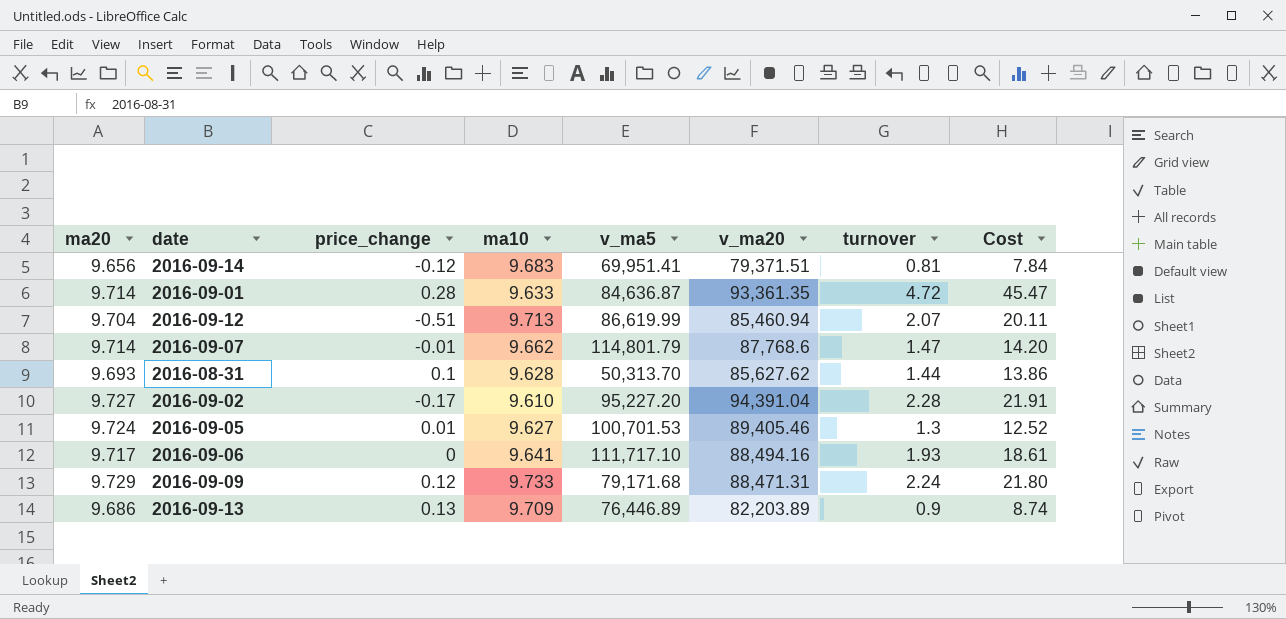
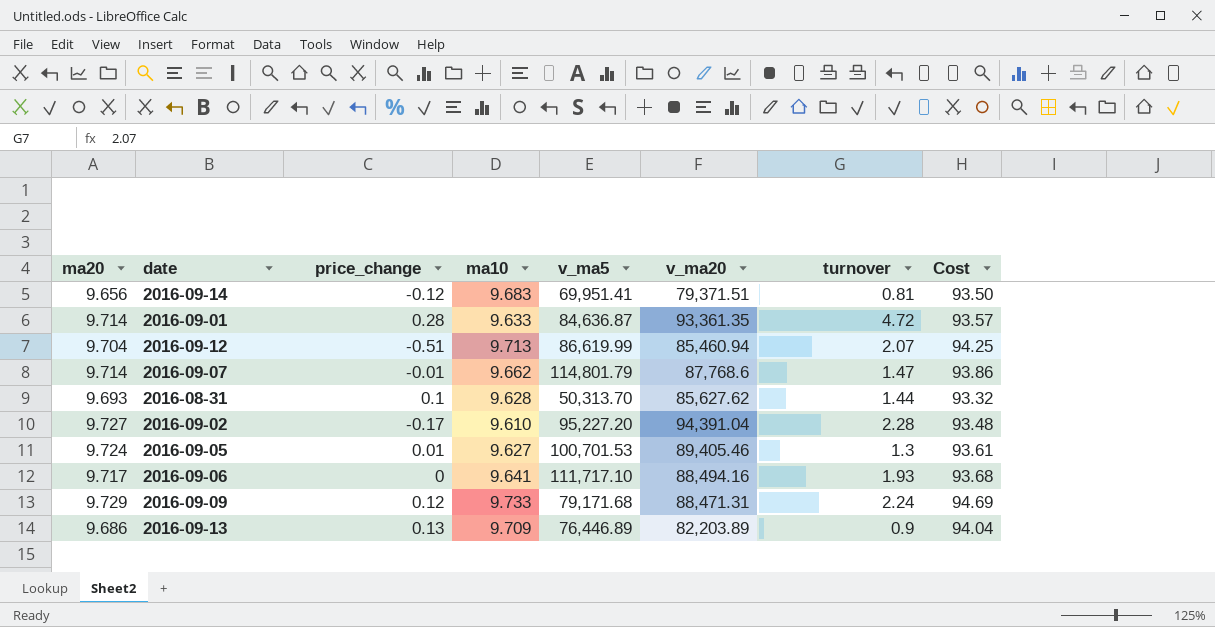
column Cost | formula: [ma10] * [turnover] -> [ma20] * [ma10]

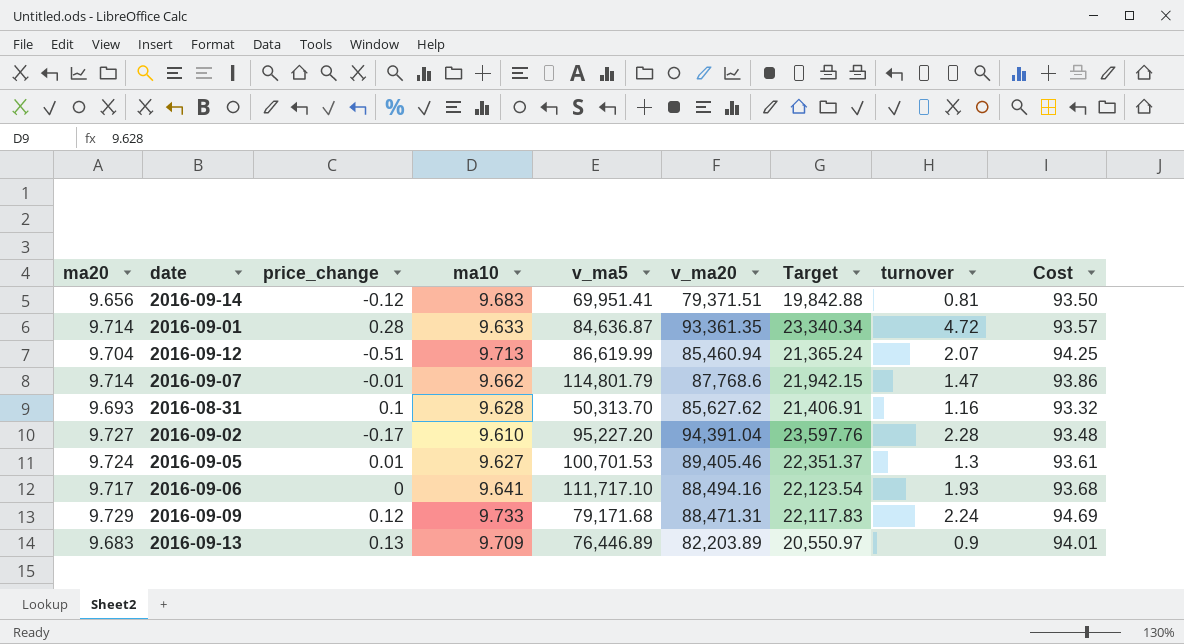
column Target | formula: none -> [v_ma20] * 0.25
2016-08-31 | turnover: 1.44 -> 1.16
2016-09-13 | ma20: 9.686 -> 9.683
2016-09-13 | Cost: 94.04 -> 94.01

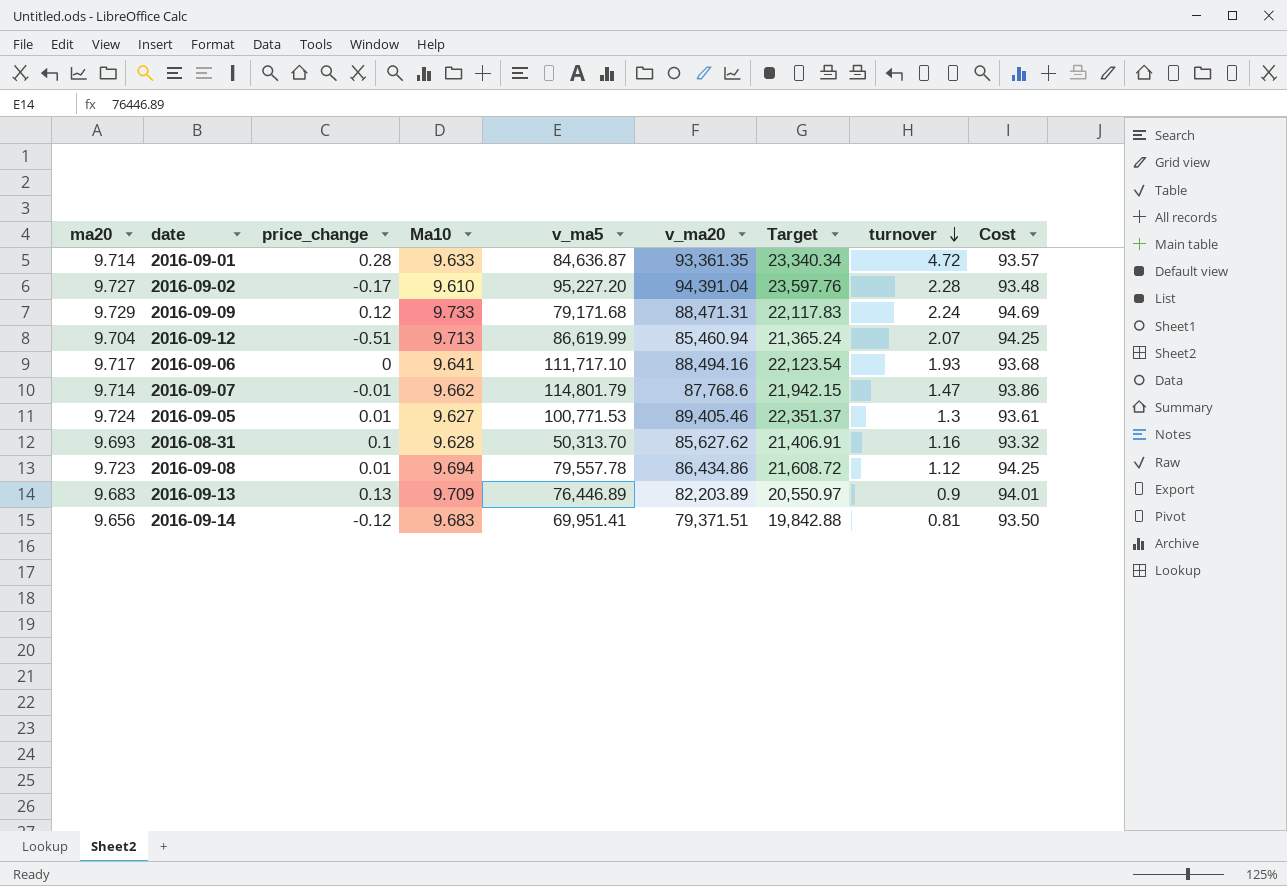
row order: none -> turnover descending
column name: ma10 -> Ma10
2016-09-05 | v_ma5: 100,701.53 -> 100,771.53
row 2016-09-08: none -> 9.723 | 0.01 | 9.694 | 79,557.78 | 86,434.86 | 21,608.72 | 1.12 | 94.25

